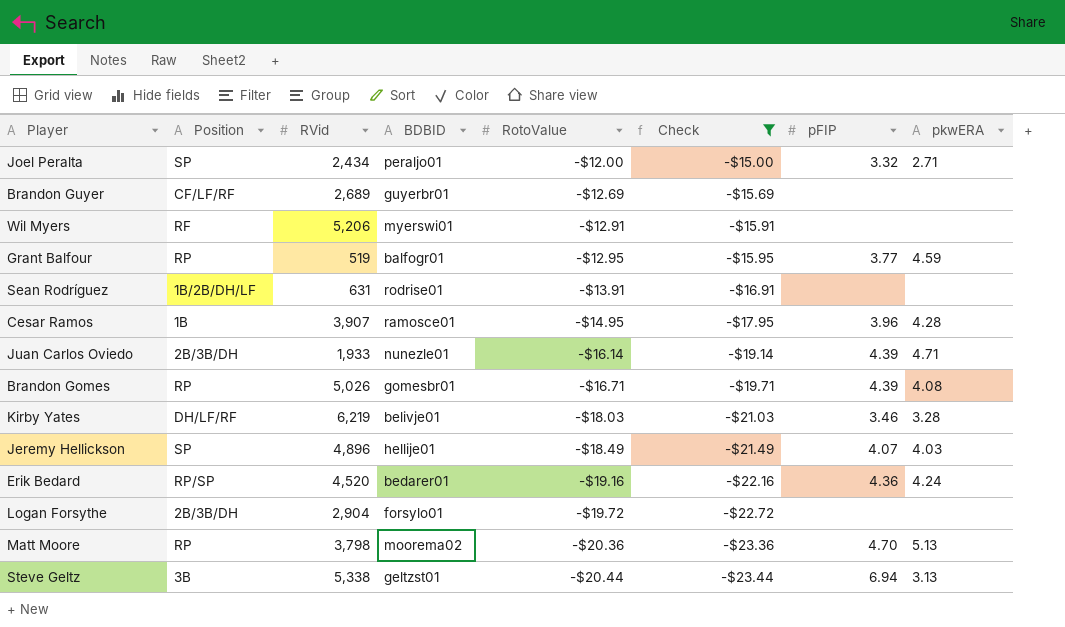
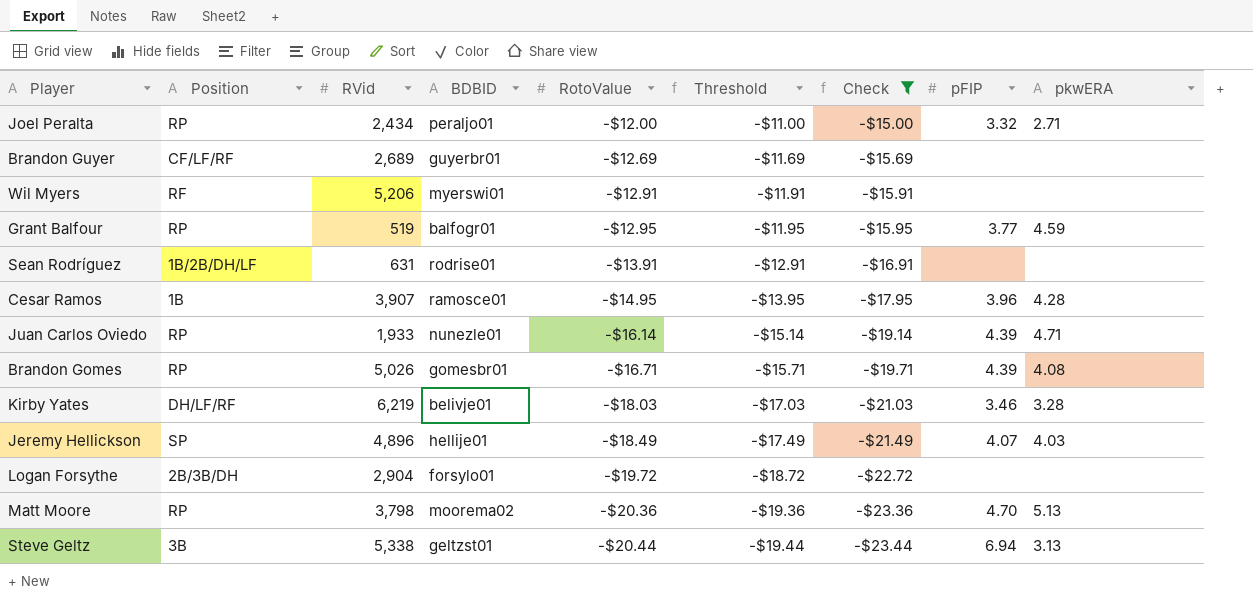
column Threshold | formula: none -> [RotoValue] + 1
row Erik Bedard: RP/SP | 4,520 | bedarer01 | -$19.16 | -$22.16 | 4.36 | 4.24 -> none
Joel Peralta | Position: SP -> RP
Juan Carlos Oviedo | Position: 2B/3B/DH -> RP

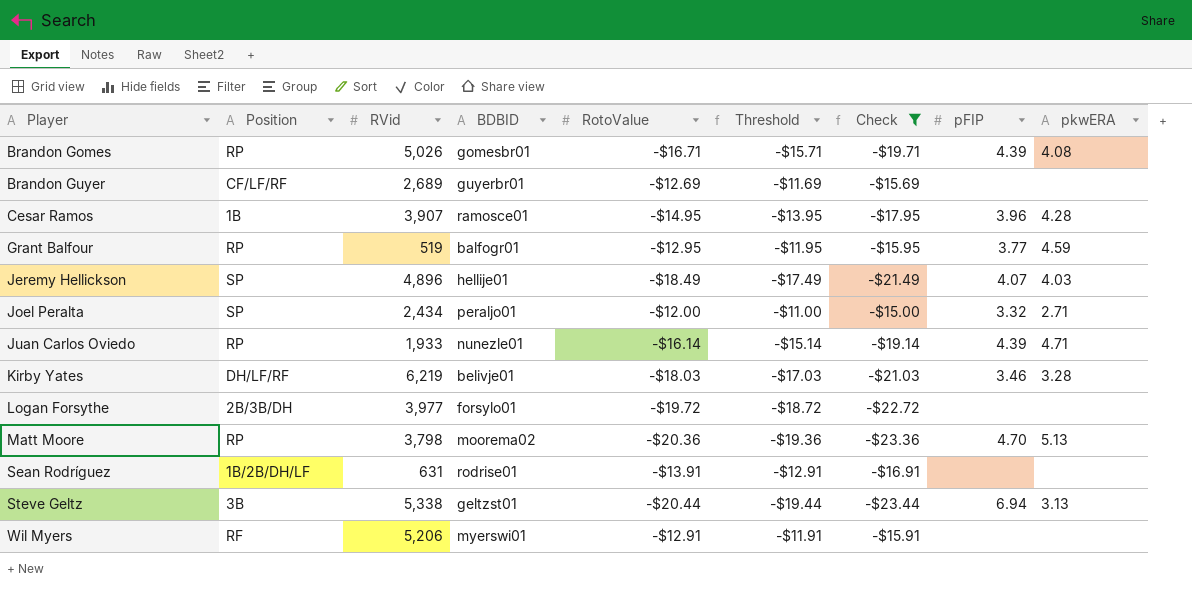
row order: RotoValue descending -> Player ascending
Joel Peralta | Position: RP -> SP
Logan Forsythe | RVid: 2,904 -> 3,977

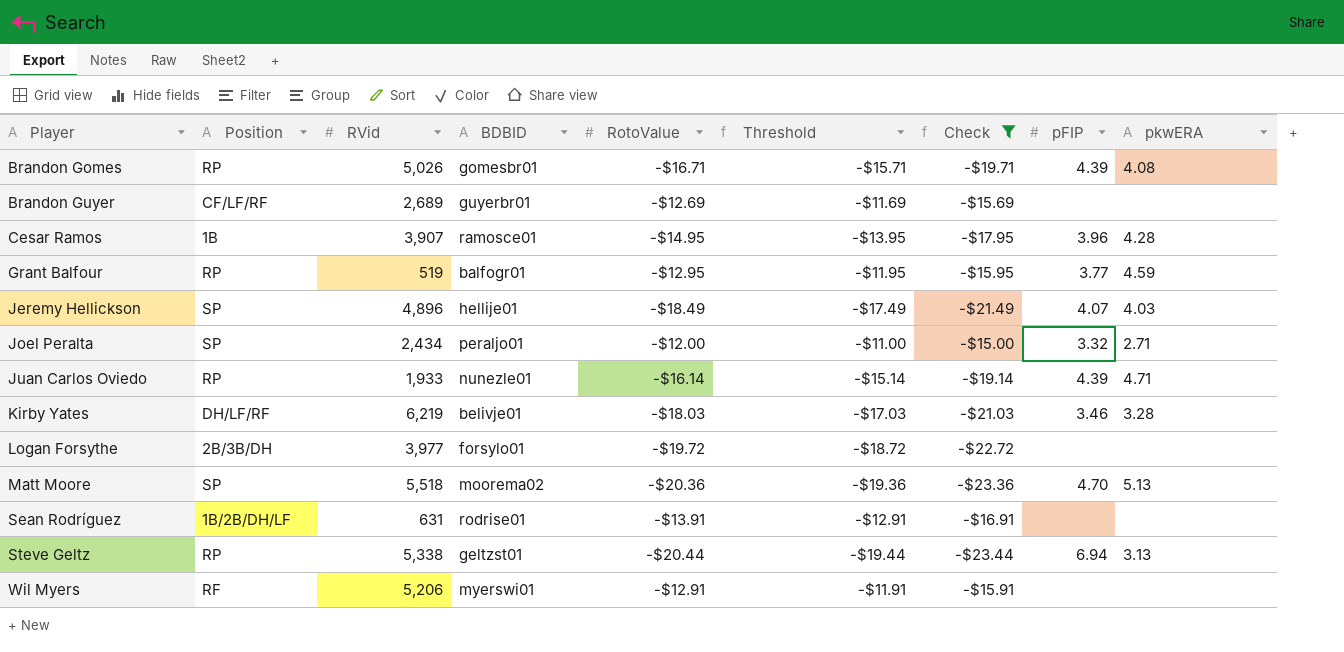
Matt Moore | Position: RP -> SP
Matt Moore | RVid: 3,798 -> 5,518
Steve Geltz | Position: 3B -> RP

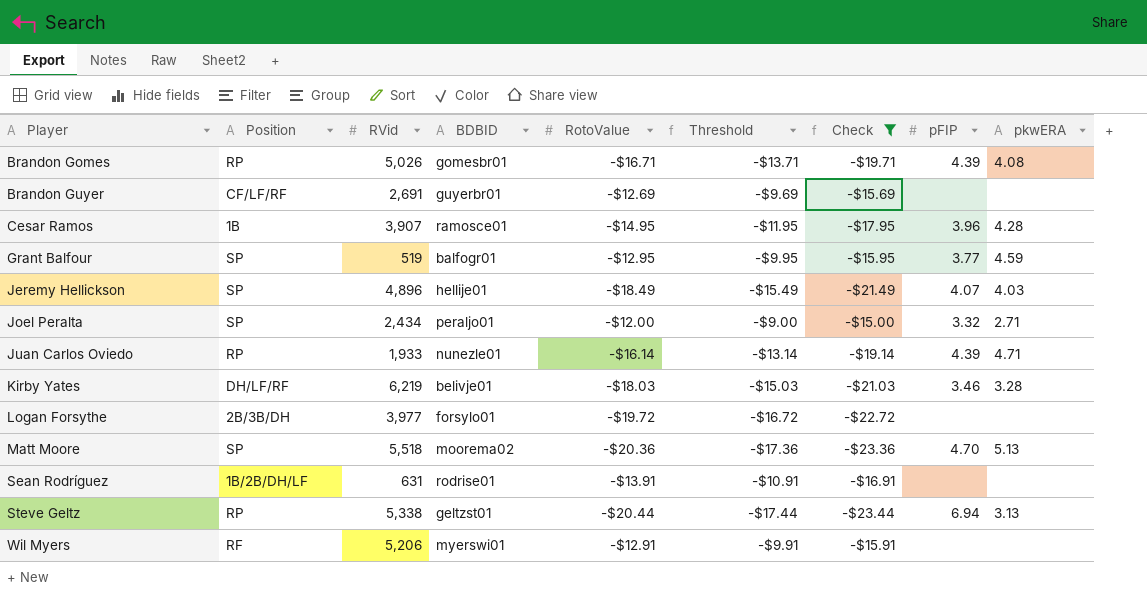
column Threshold | formula: [RotoValue] + 1 -> [RotoValue] + 3
Brandon Guyer | RVid: 2,689 -> 2,691
Grant Balfour | Position: RP -> SP

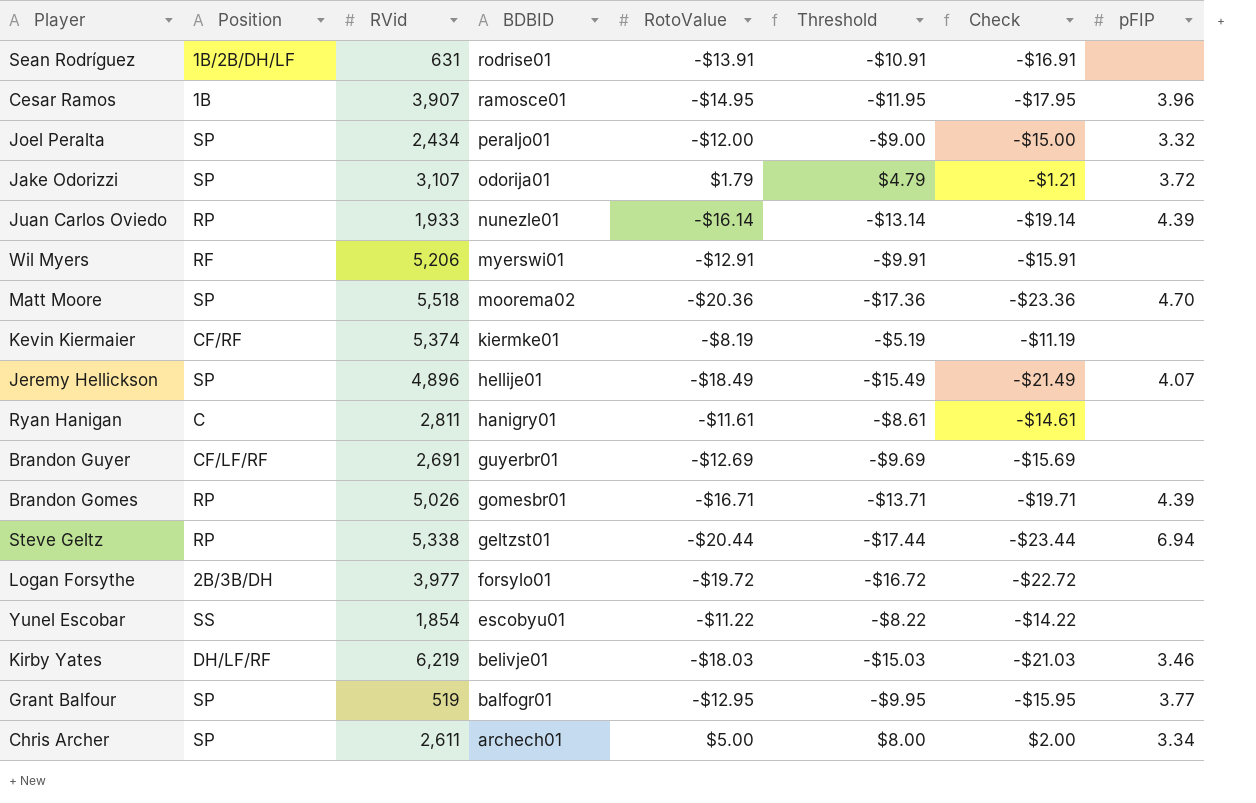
filter: Check <= -$15.00 -> none
row order: Player ascending -> BDBID descending
column pkwERA | position: 9 -> none

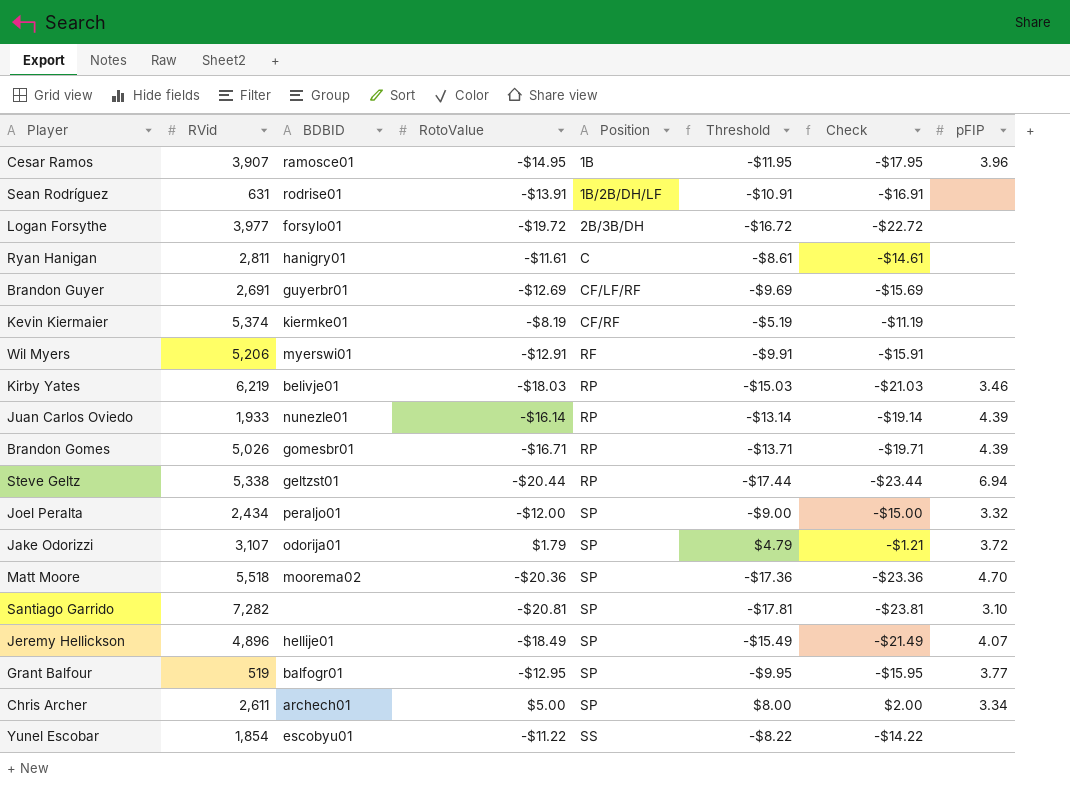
row order: BDBID descending -> Position ascending
column Position | position: 2 -> 5
Kirby Yates | Position: DH/LF/RF -> RP
row Santiago Garrido: none -> 7,282 | none | -$20.81 | SP | -$17.81 | -$23.81 | 3.10

